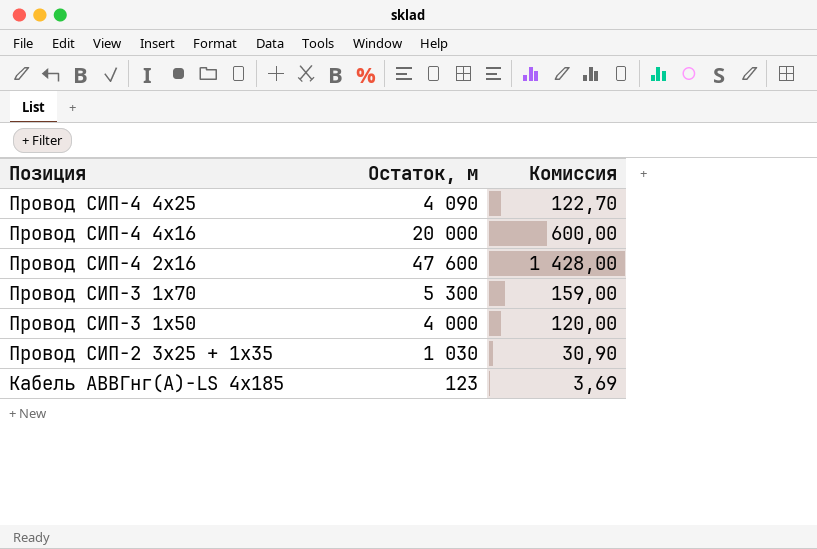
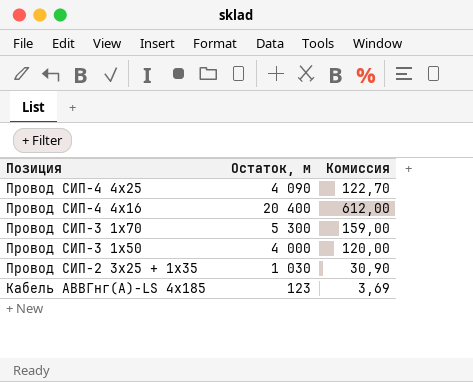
row Провод СИП-4 2х16: 47 600 | 1 428,00 -> none
Провод СИП-4 4х16 | Остаток, м: 20 000 -> 20 400
Провод СИП-4 4х16 | Комиссия: 600,00 -> 612,00

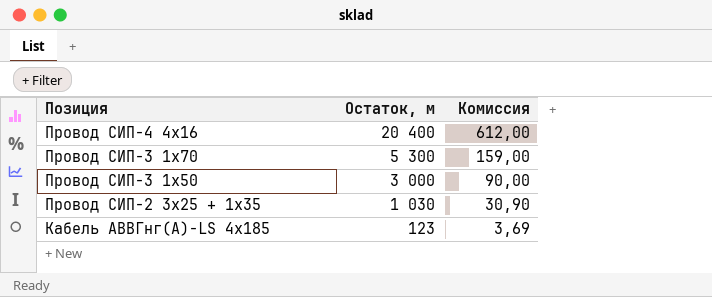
row Провод СИП-4 4х25: 4 090 | 122,70 -> none
Провод СИП-3 1х50 | Остаток, м: 4 000 -> 3 000
Провод СИП-3 1х50 | Комиссия: 120,00 -> 90,00

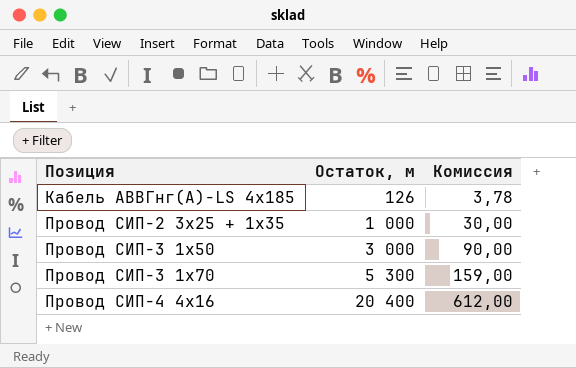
row order: Позиция descending -> Позиция ascending
Кабель АВВГнг(А)-LS 4х185 | Остаток, м: 123 -> 126
Кабель АВВГнг(А)-LS 4х185 | Комиссия: 3,69 -> 3,78
Провод СИП-2 3х25 + 1х35 | Остаток, м: 1 030 -> 1 000
Провод СИП-2 3х25 + 1х35 | Комиссия: 30,90 -> 30,00

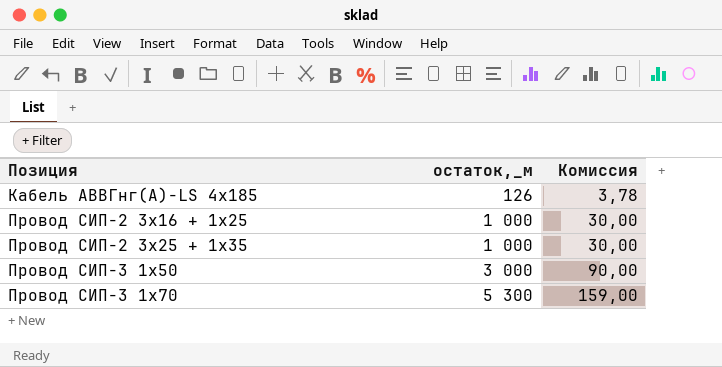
column name: Остаток, м -> остаток,_м
row Провод СИП-4 4х16: 20 400 | 612,00 -> none
row Провод СИП-2 3х16 + 1х25: none -> 1 000 | 30,00

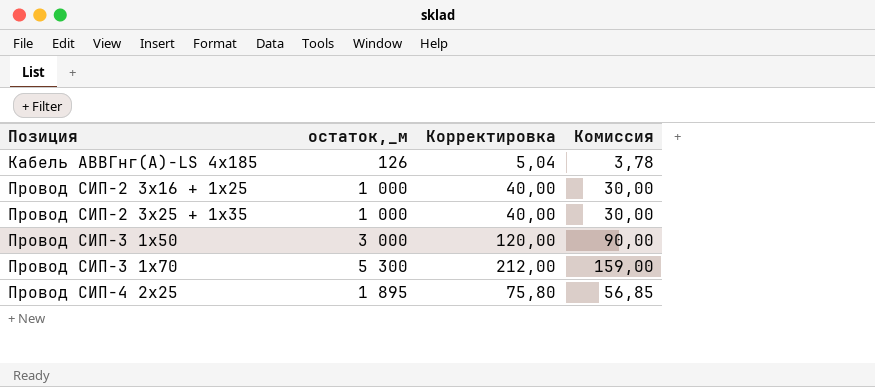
column Корректировка | formula: none -> [остаток,_м] * 0,04
row Провод СИП-4 2х25: none -> 1 895 | 75,80 | 56,85

